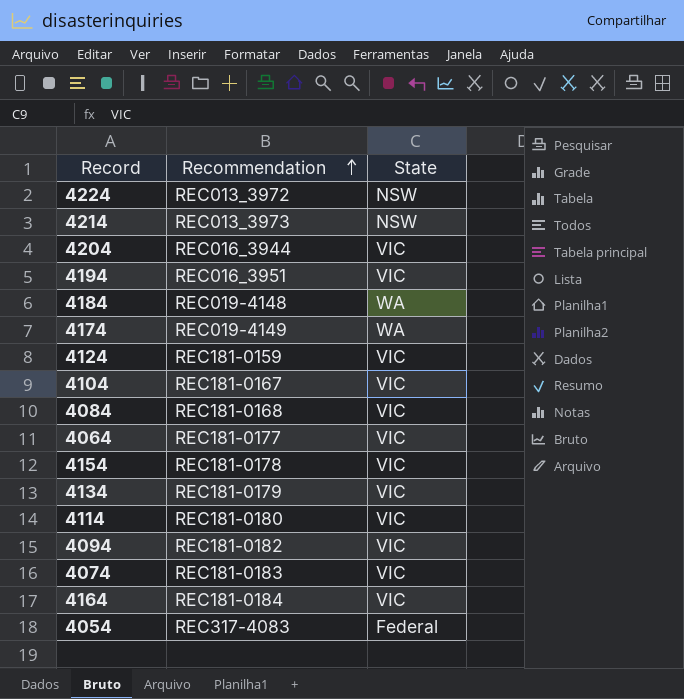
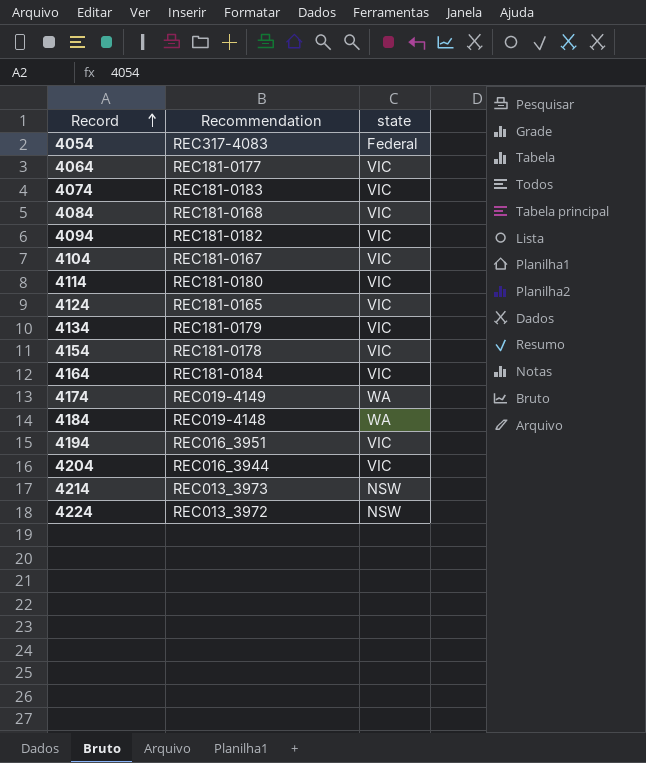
row order: Recommendation ascending -> Record ascending
column name: State -> state
4124 | Recommendation: REC181-0159 -> REC181-0165

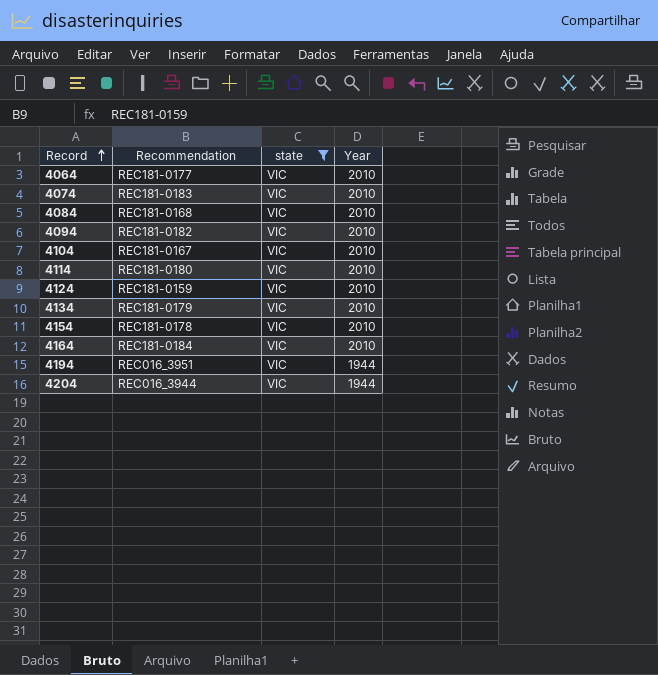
filter: none -> state = VIC
column Year | position: none -> 4
4124 | Recommendation: REC181-0165 -> REC181-0159

